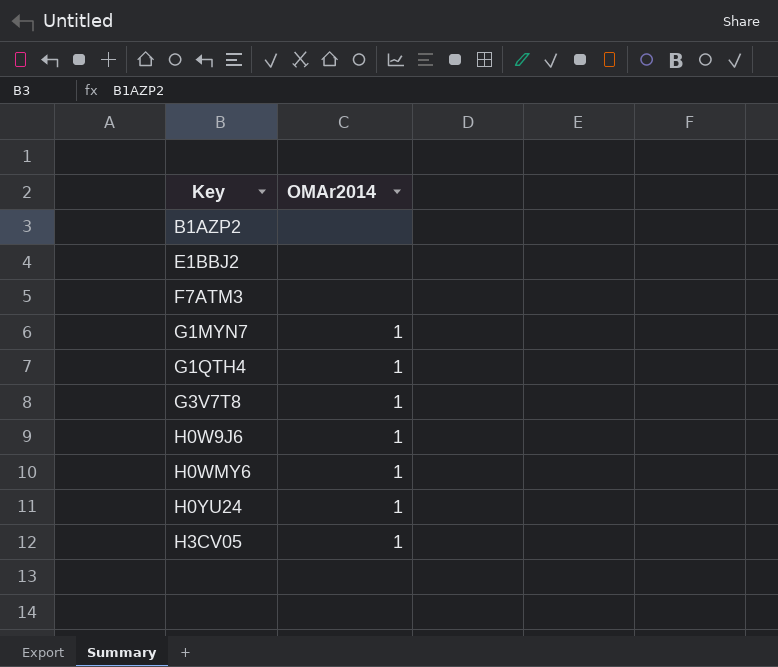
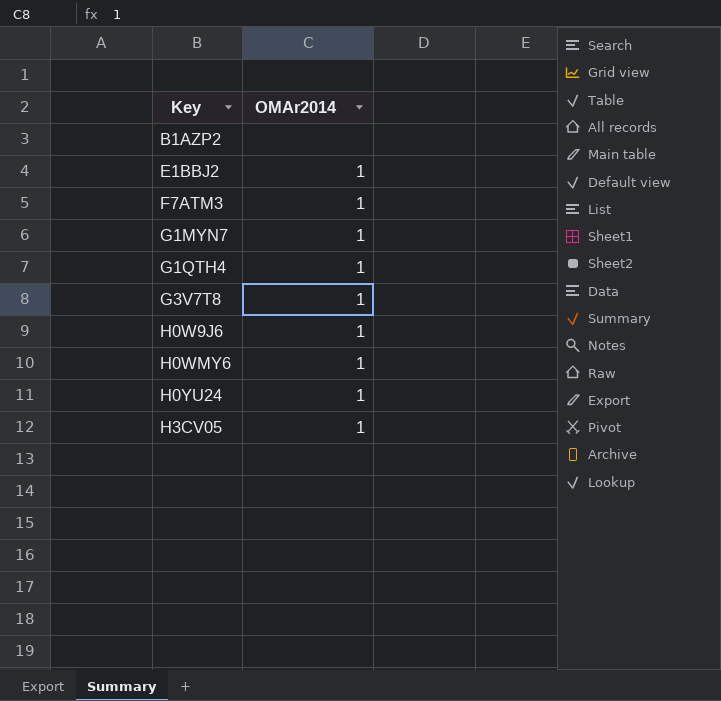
E1BBJ2 | OMAr2014: none -> 1
F7ATM3 | OMAr2014: none -> 1

